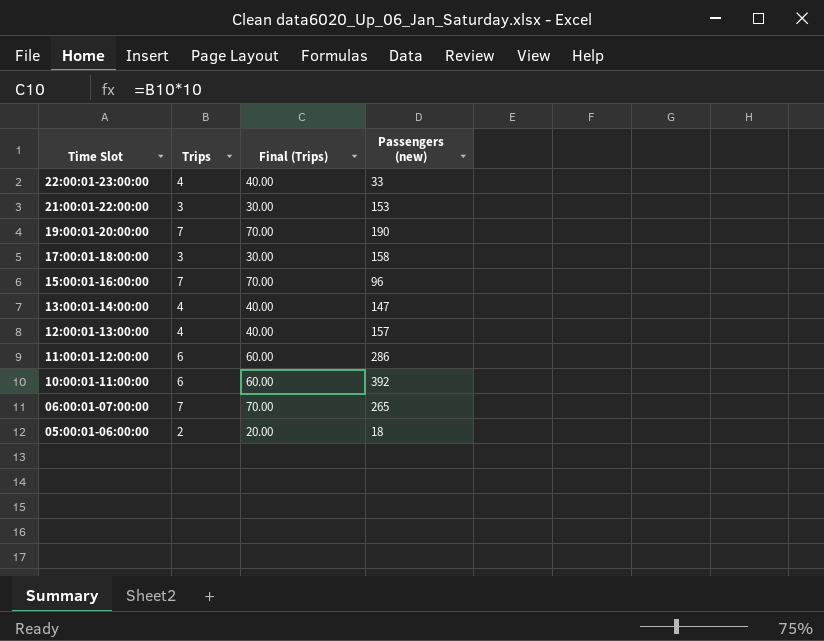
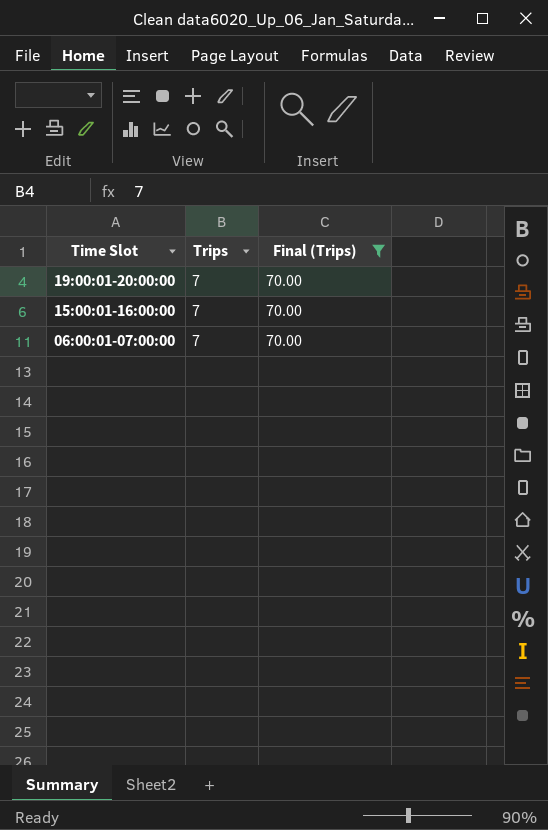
filter: none -> Final (Trips) = 70.00
column Passengers (new) | position: 4 -> none

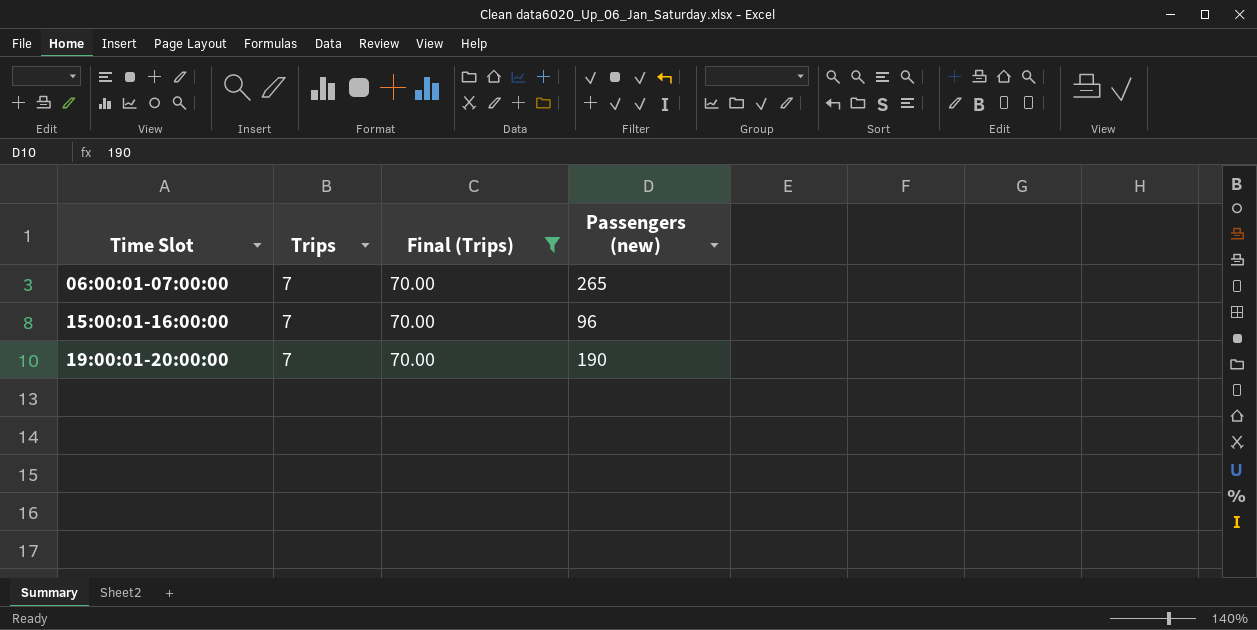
row order: Time Slot descending -> Time Slot ascending
column Passengers (new) | position: none -> 4

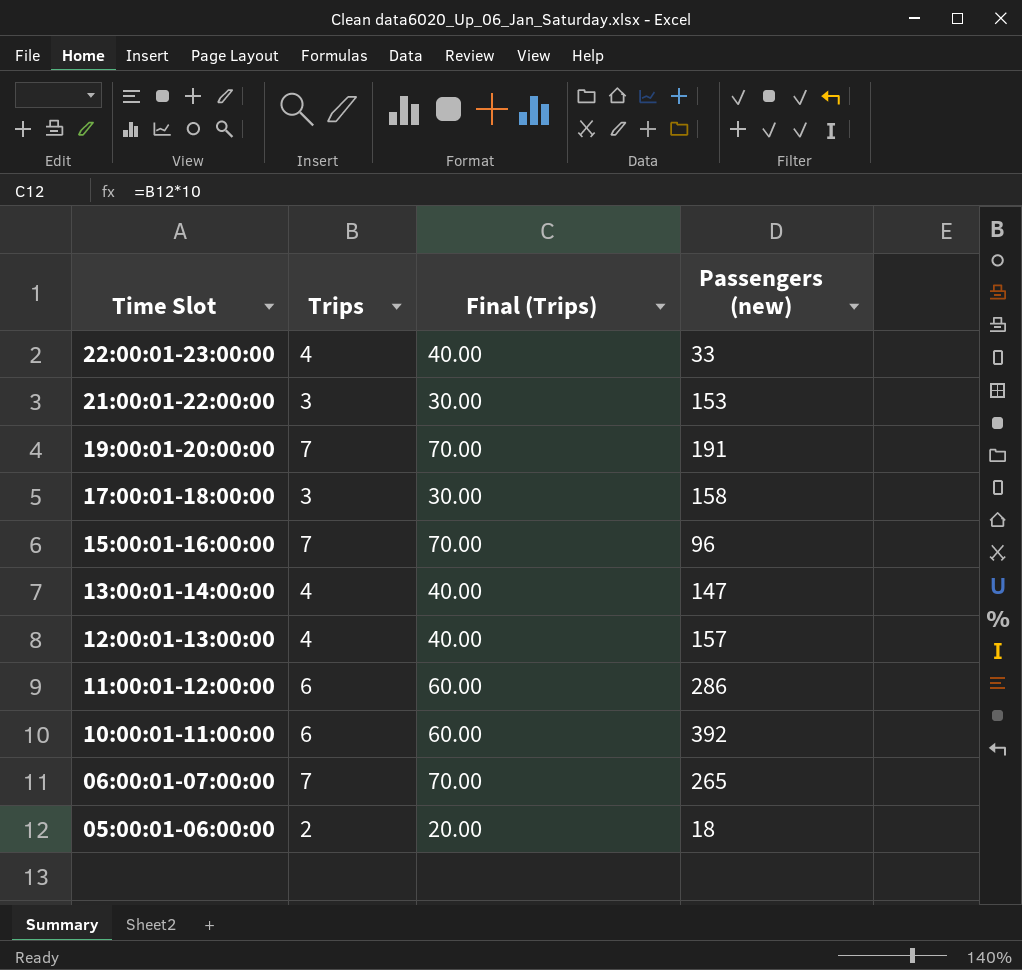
filter: Final (Trips) = 70.00 -> none
row order: Time Slot ascending -> Time Slot descending
19:00:01-20:00:00 | Passengers (new): 190 -> 191

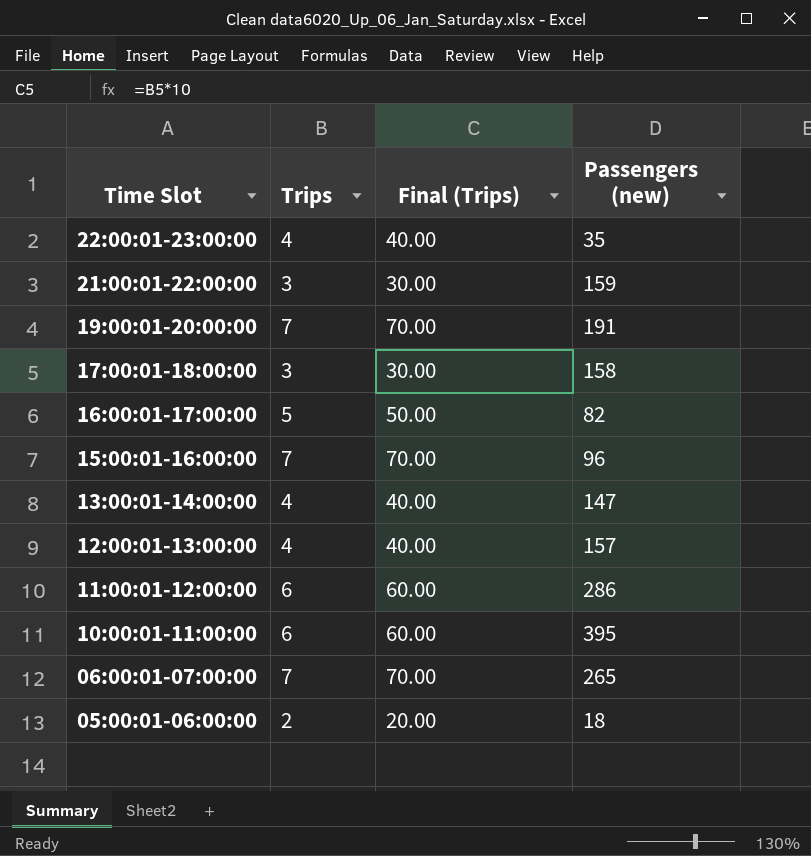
22:00:01-23:00:00 | Passengers (new): 33 -> 35
21:00:01-22:00:00 | Passengers (new): 153 -> 159
row 16:00:01-17:00:00: none -> 5 | 50.00 | 82
10:00:01-11:00:00 | Passengers (new): 392 -> 395

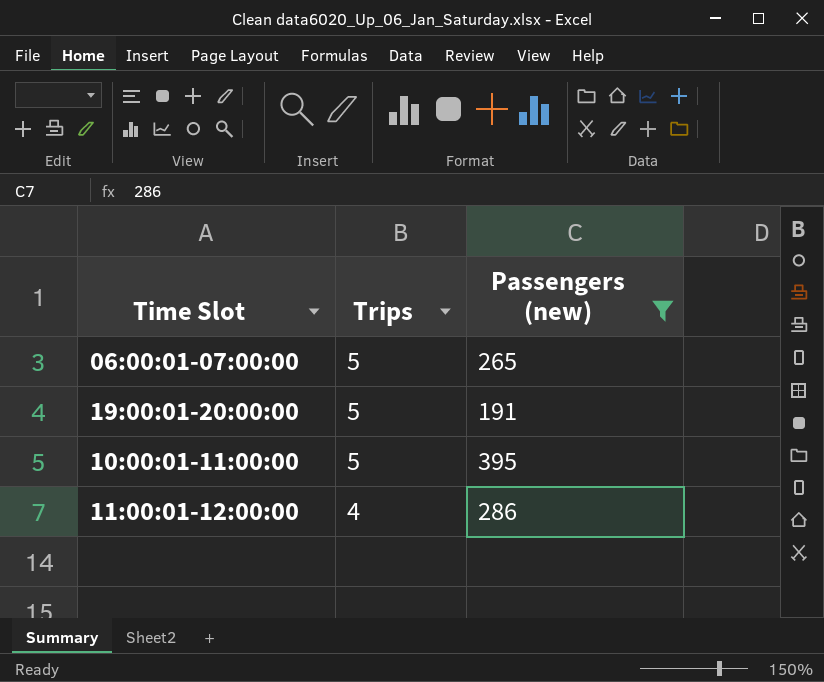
filter: none -> Passengers (new) >= 191
row order: Time Slot descending -> Trips descending
column Final (Trips) | formula: [Trips] * 10 -> none
06:00:01-07:00:00 | Trips: 7 -> 5
19:00:01-20:00:00 | Trips: 7 -> 5
10:00:01-11:00:00 | Trips: 6 -> 5
11:00:01-12:00:00 | Trips: 6 -> 4

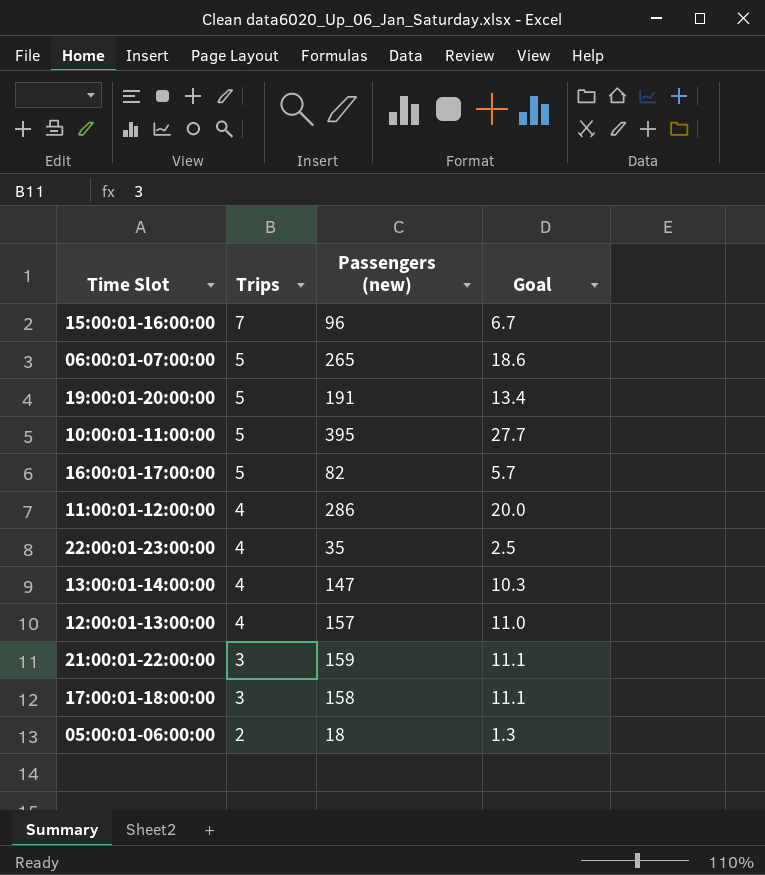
filter: Passengers (new) >= 191 -> none
column Goal | formula: none -> [Passengers (new)] * 0.07

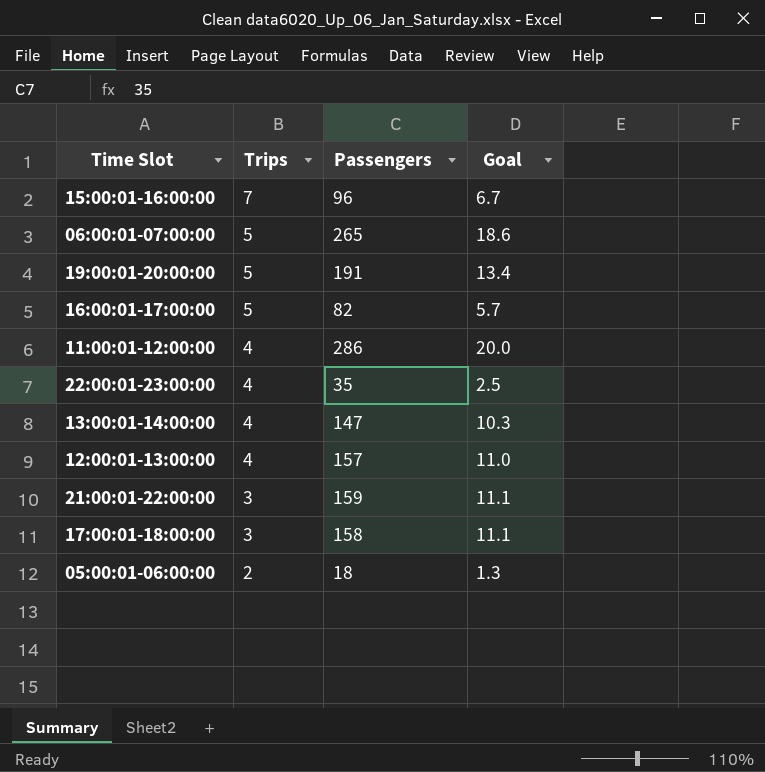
column name: Passengers (new) -> Passengers
row 10:00:01-11:00:00: 5 | 395 | 27.7 -> none

